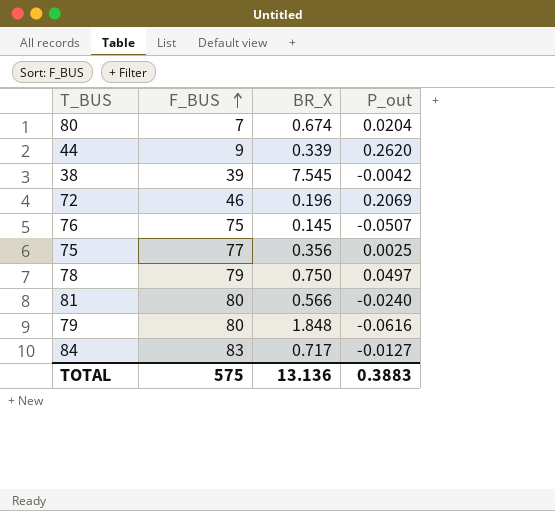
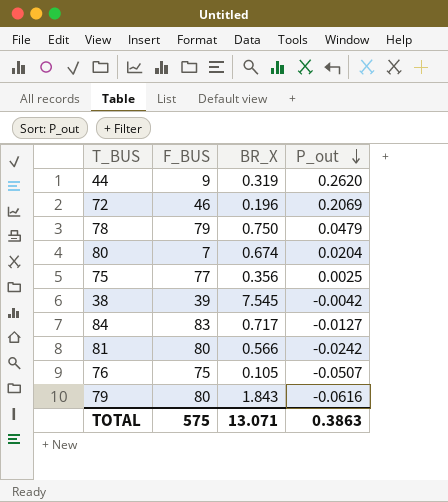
row order: F_BUS ascending -> P_out descending
44 | BR_X: 0.339 -> 0.319
78 | P_out: 0.0497 -> 0.0479
81 | P_out: -0.0240 -> -0.0242
76 | BR_X: 0.145 -> 0.105
79 | BR_X: 1.848 -> 1.843
TOTAL | BR_X: 13.136 -> 13.071
TOTAL | P_out: 0.3883 -> 0.3863

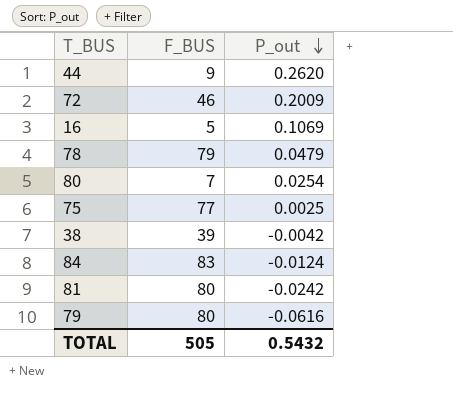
column BR_X | position: 3 -> none
row 76: 75 | 0.105 | -0.0507 -> none
72 | P_out: 0.2069 -> 0.2009
row 16: none -> 5 | 0.1069
80 | P_out: 0.0204 -> 0.0254
84 | P_out: -0.0127 -> -0.0124
TOTAL | F_BUS: 575 -> 505
TOTAL | P_out: 0.3863 -> 0.5432

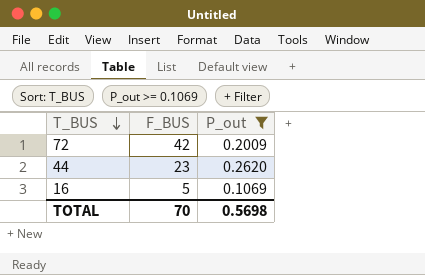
filter: none -> P_out >= 0.1069
row order: P_out descending -> T_BUS descending
72 | F_BUS: 46 -> 42
44 | F_BUS: 9 -> 23
TOTAL | F_BUS: 505 -> 70
TOTAL | P_out: 0.5432 -> 0.5698

